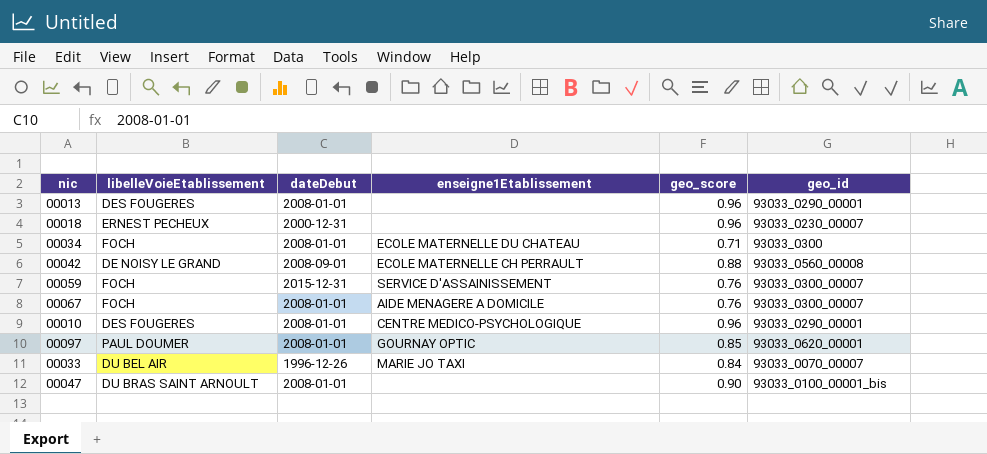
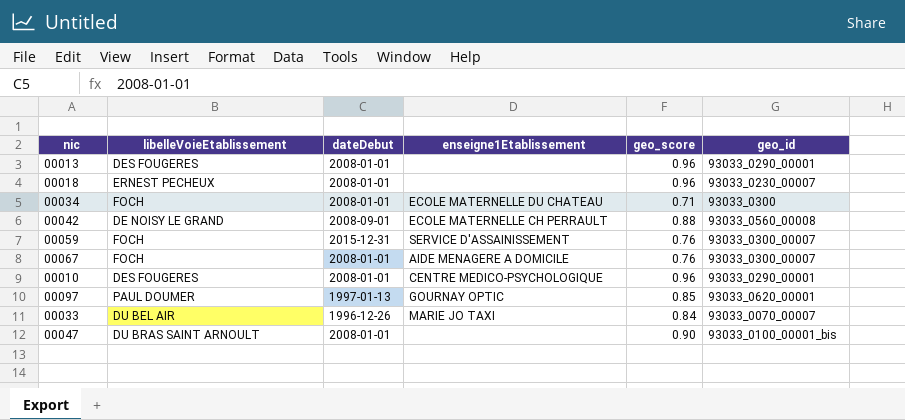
00018 | dateDebut: 2000-12-31 -> 2008-01-01
00097 | dateDebut: 2008-01-01 -> 1997-01-13

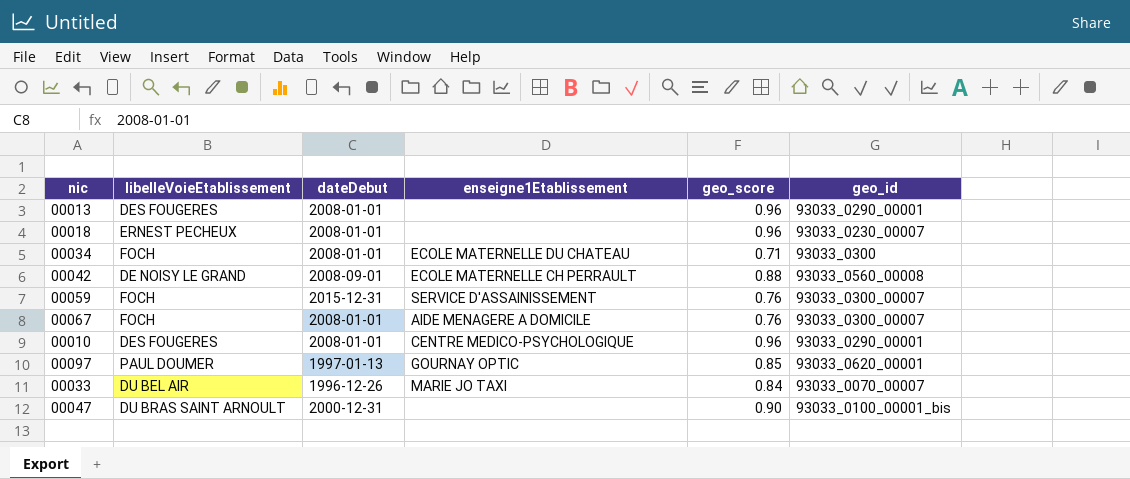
00047 | dateDebut: 2008-01-01 -> 2000-12-31

